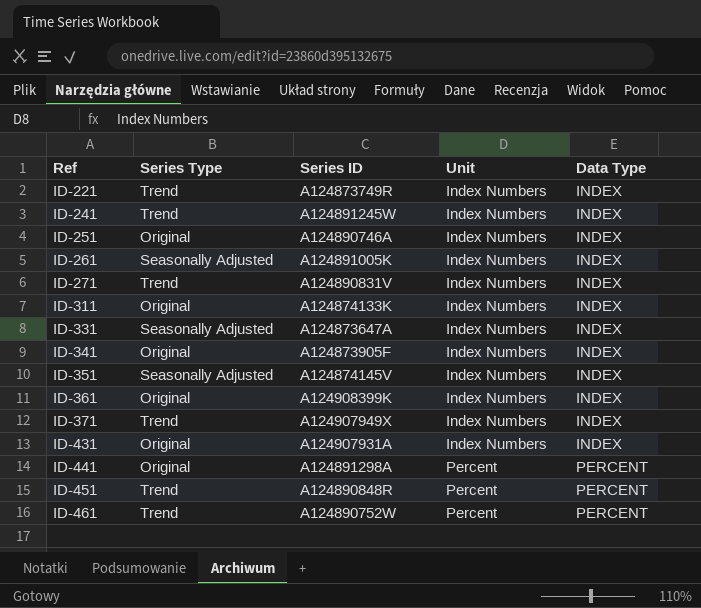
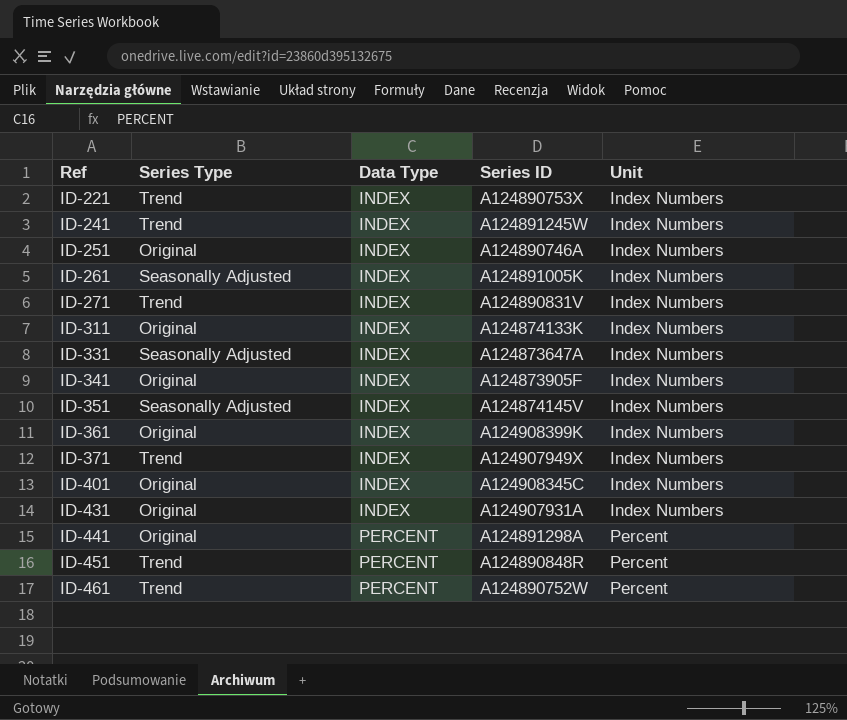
column Data Type | position: 5 -> 3
ID-221 | Series ID: A124873749R -> A124890753X
row ID-401: none -> Original | INDEX | A124908345C | Index Numbers

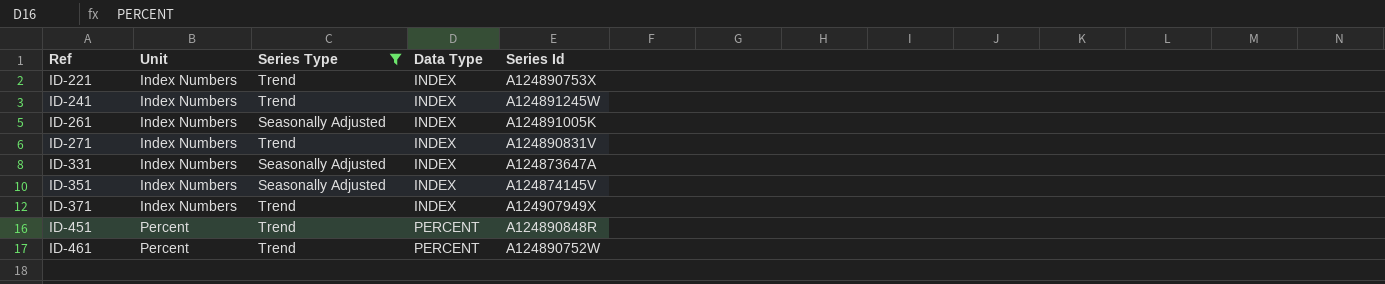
filter: none -> Series Type != Original
column Unit | position: 5 -> 2
column name: Series ID -> Series Id

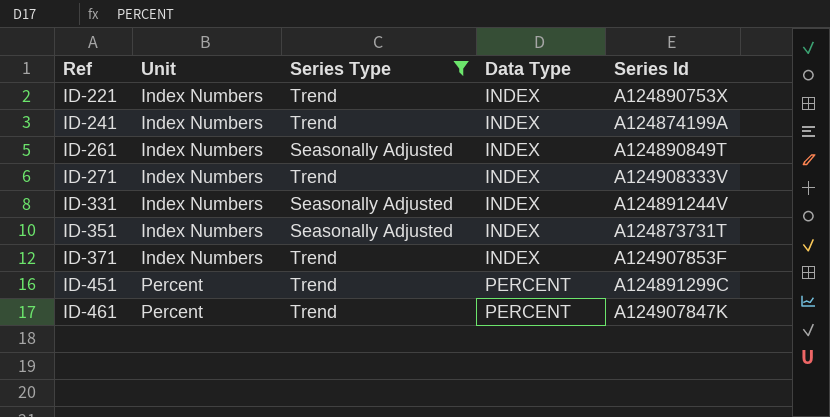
ID-241 | Series Id: A124891245W -> A124874199A
ID-261 | Series Id: A124891005K -> A124890849T
ID-271 | Series Id: A124890831V -> A124908333V
ID-331 | Series Id: A124873647A -> A124891244V
ID-351 | Series Id: A124874145V -> A124873731T
ID-371 | Series Id: A124907949X -> A124907853F
ID-451 | Series Id: A124890848R -> A124891299C
ID-461 | Series Id: A124890752W -> A124907847K

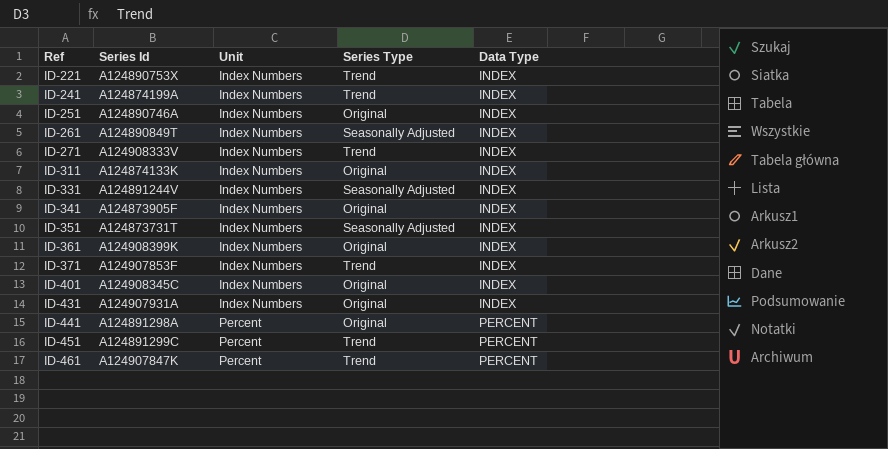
filter: Series Type != Original -> none
column Series Id | position: 5 -> 2

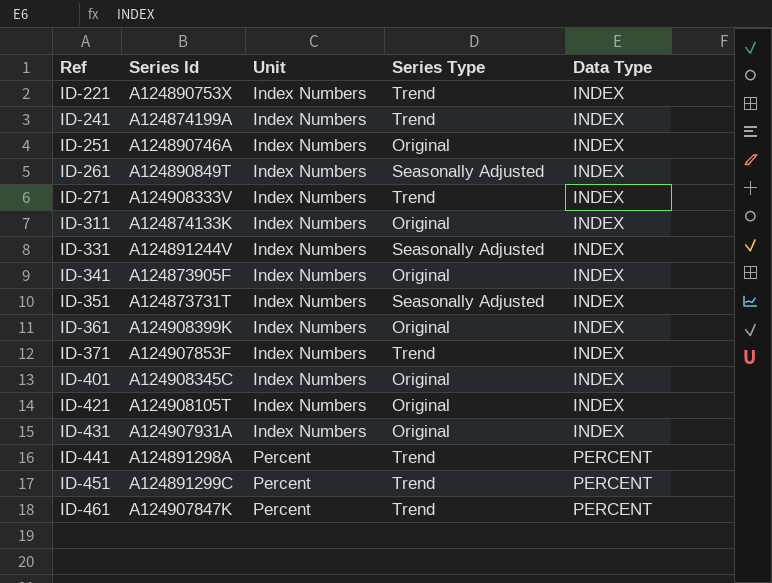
row ID-421: none -> A124908105T | Index Numbers | Original | INDEX
ID-441 | Series Type: Original -> Trend

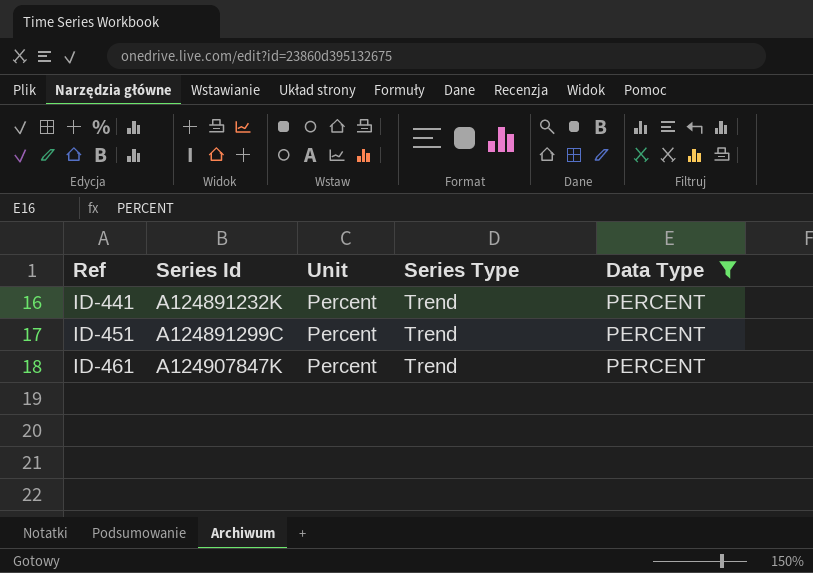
filter: none -> Data Type = PERCENT
ID-441 | Series Id: A124891298A -> A124891232K

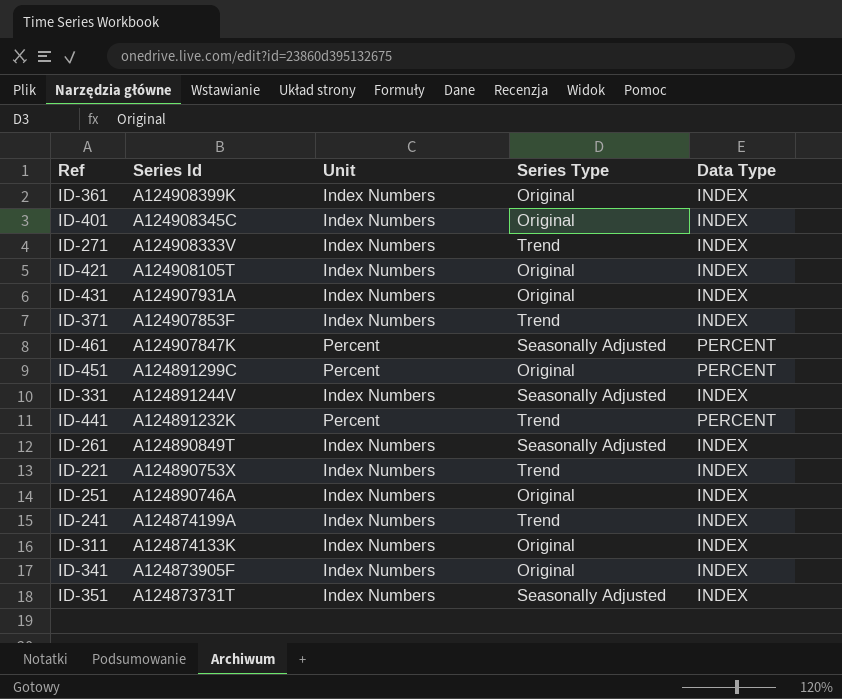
filter: Data Type = PERCENT -> none
row order: Ref ascending -> Series Id descending
ID-461 | Series Type: Trend -> Seasonally Adjusted
ID-451 | Series Type: Trend -> Original

